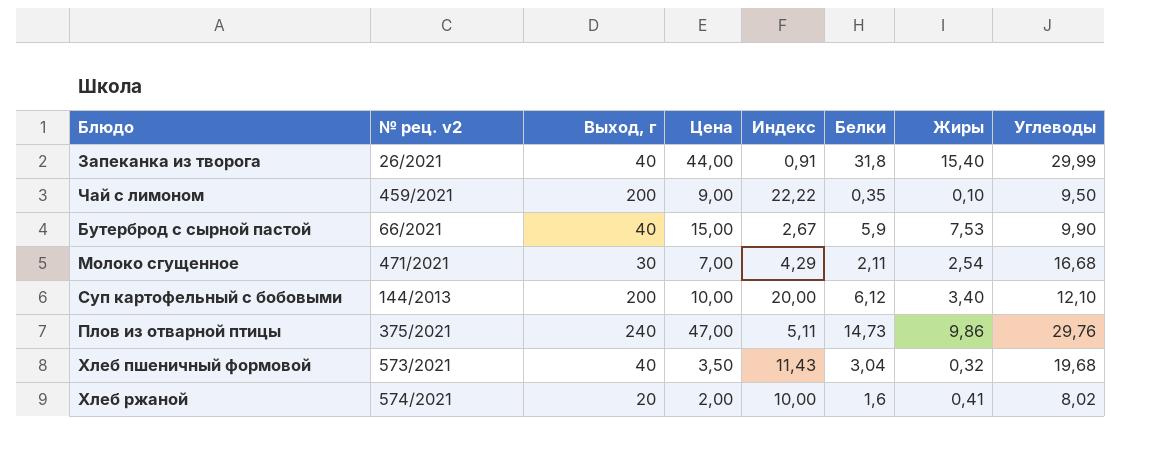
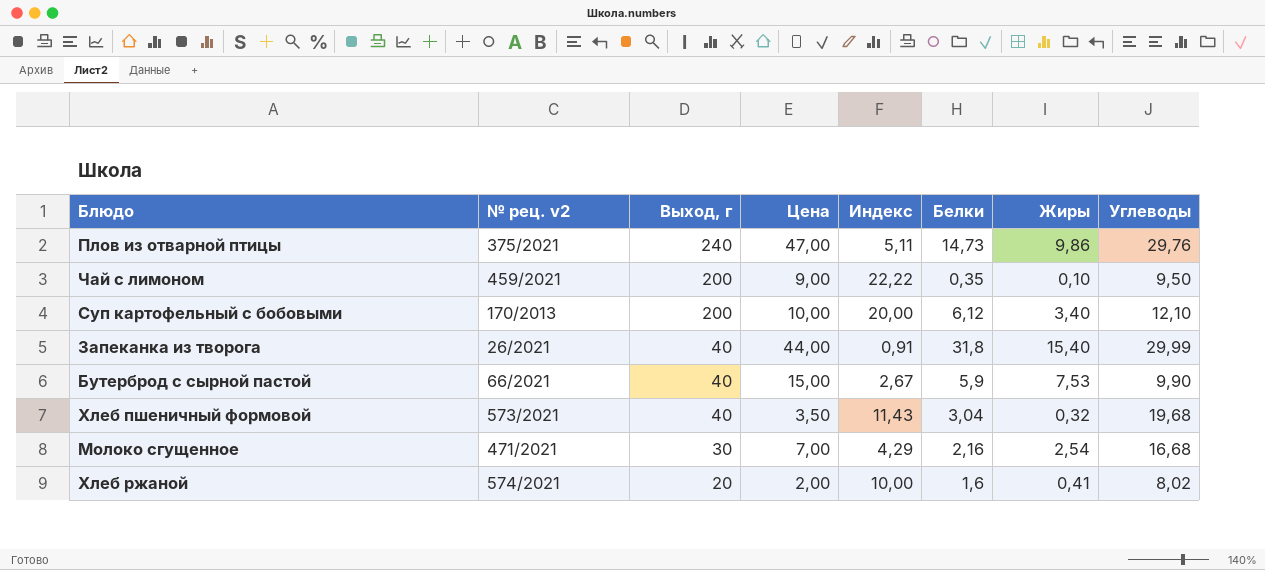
row order: none -> Выход, г descending
Суп картофельный с бобовыми | № рец. v2: 144/2013 -> 170/2013
Молоко сгущенное | Белки: 2,11 -> 2,16

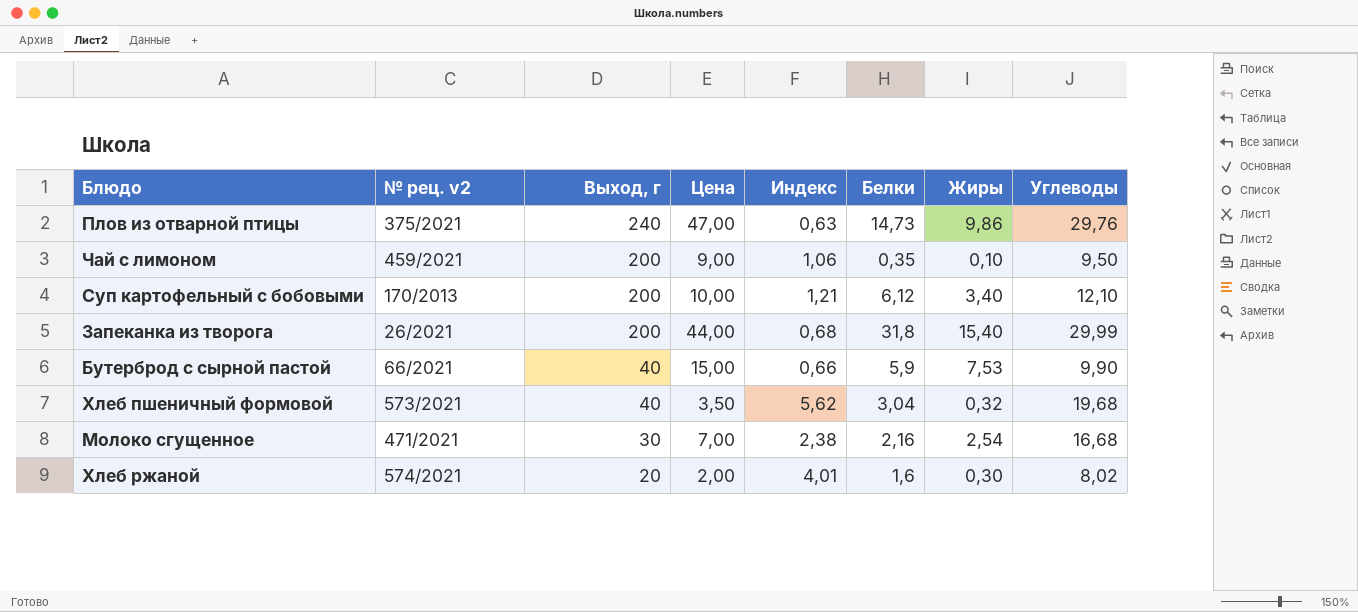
column Индекс | formula: [Выход, г] / [Цена] -> [Углеводы] / [Цена]
Запеканка из творога | Выход, г: 40 -> 200
Хлеб ржаной | Жиры: 0,41 -> 0,30

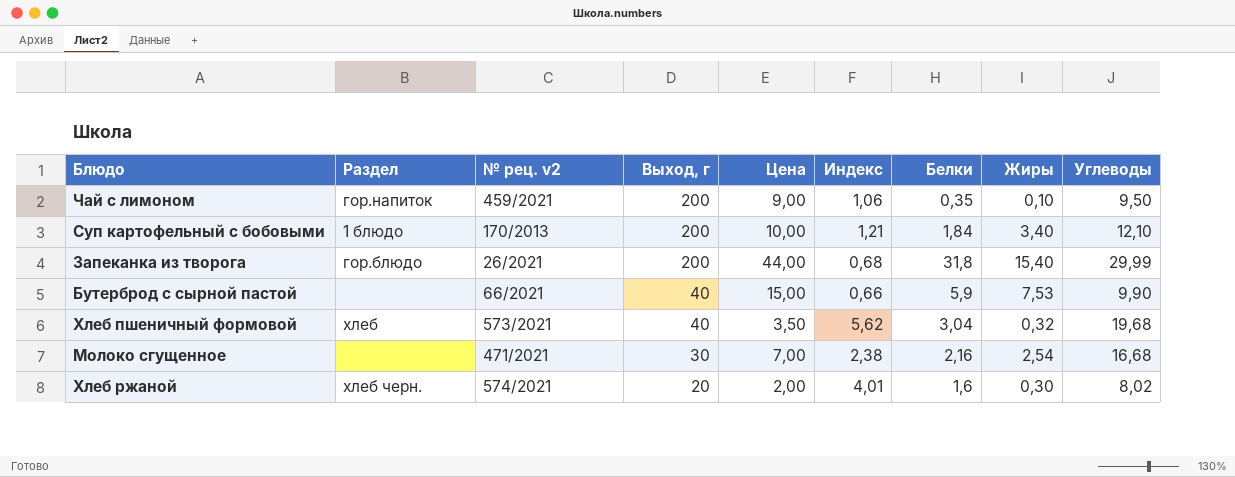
column Раздел | position: none -> 2
row Плов из отварной птицы: 375/2021 | 240 | 47,00 | 0,63 | 14,73 | 9,86 | 29,76 -> none
Суп картофельный с бобовыми | Белки: 6,12 -> 1,84

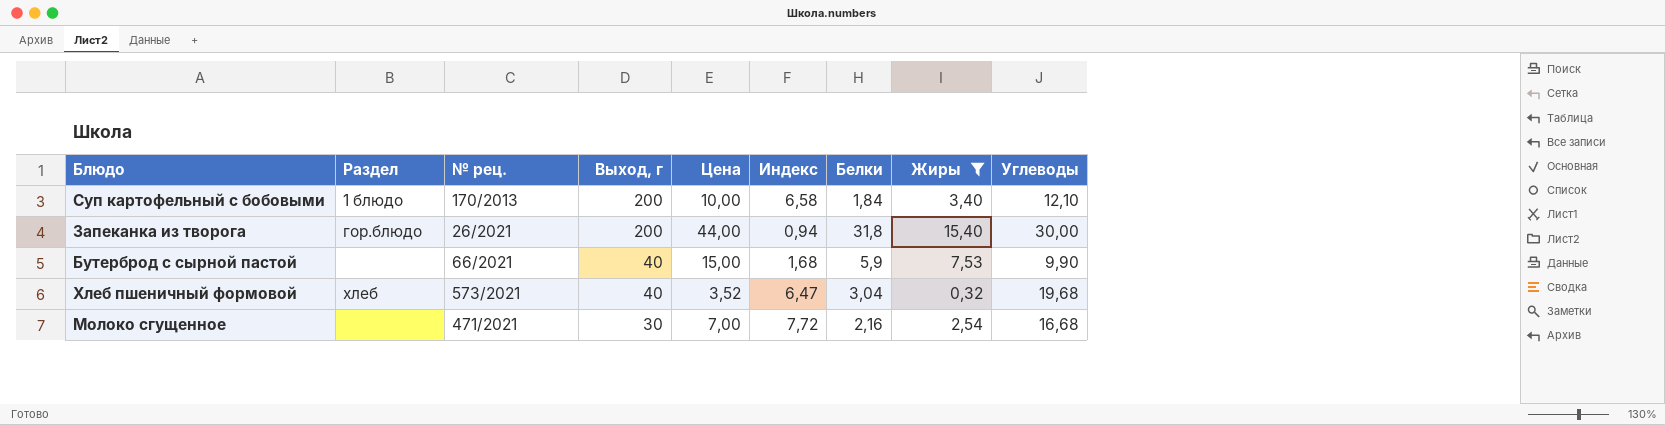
filter: none -> Жиры >= 0,32
column name: № рец. v2 -> № рец.
column Индекс | formula: [Углеводы] / [Цена] -> [Углеводы] / [Белки]
Запеканка из творога | Углеводы: 29,99 -> 30,00
Хлеб пшеничный формовой | Цена: 3,50 -> 3,52

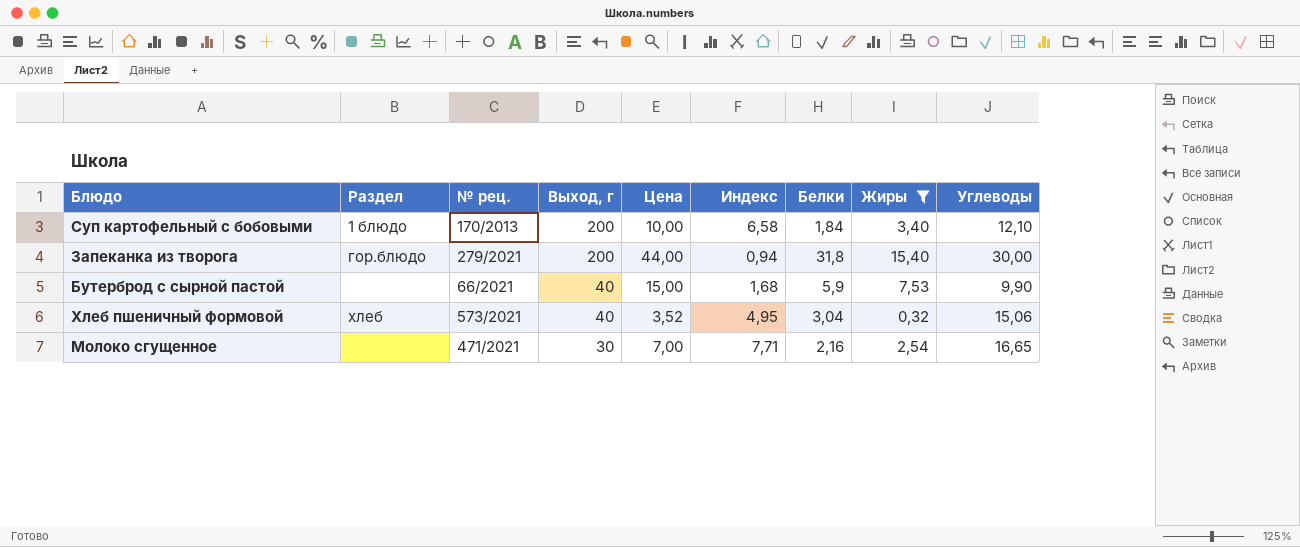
Запеканка из творога | № рец.: 26/2021 -> 279/2021
Хлеб пшеничный формовой | Индекс: 6,47 -> 4,95
Хлеб пшеничный формовой | Углеводы: 19,68 -> 15,06
Молоко сгущенное | Индекс: 7,72 -> 7,71
Молоко сгущенное | Углеводы: 16,68 -> 16,65

